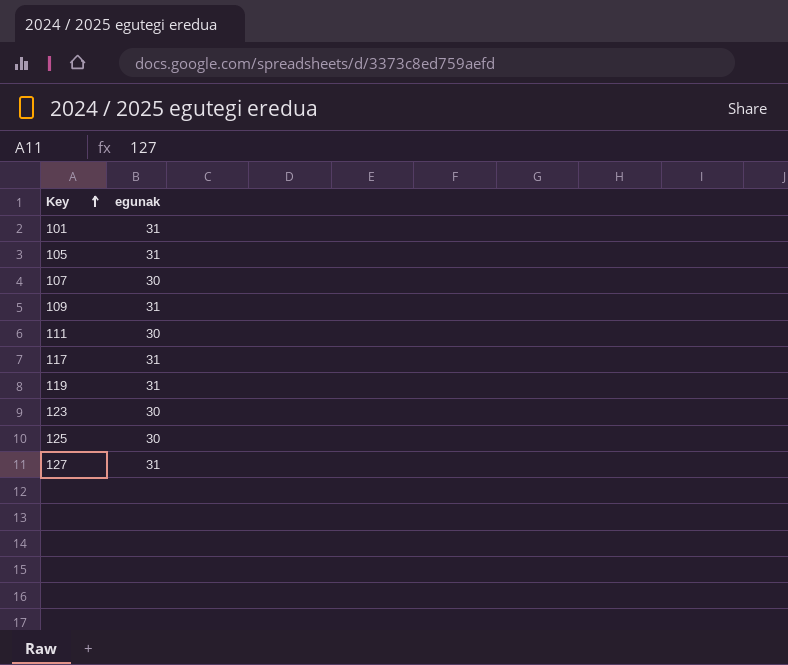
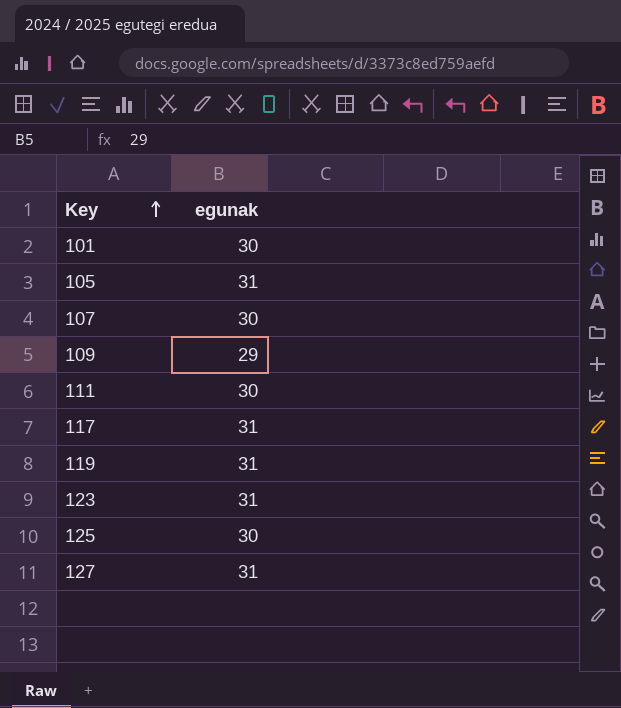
101 | egunak: 31 -> 30
109 | egunak: 31 -> 29
123 | egunak: 30 -> 31

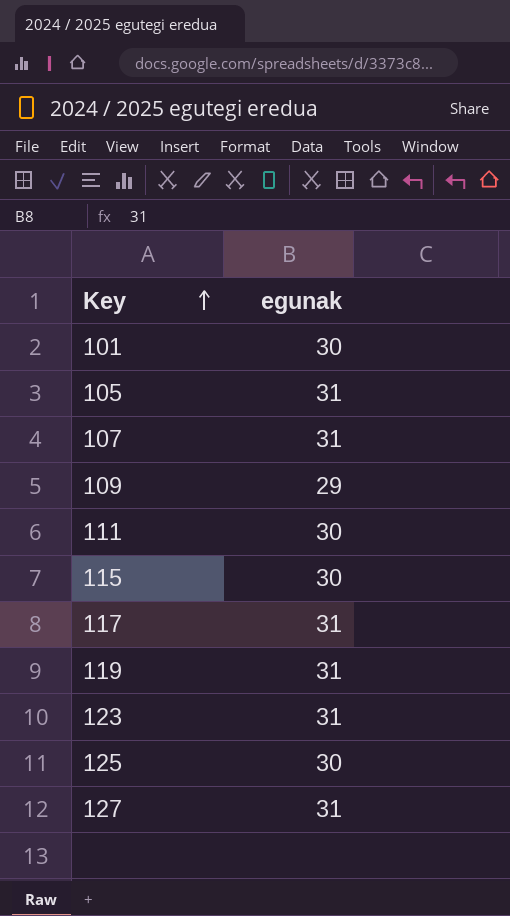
107 | egunak: 30 -> 31
row 115: none -> 30

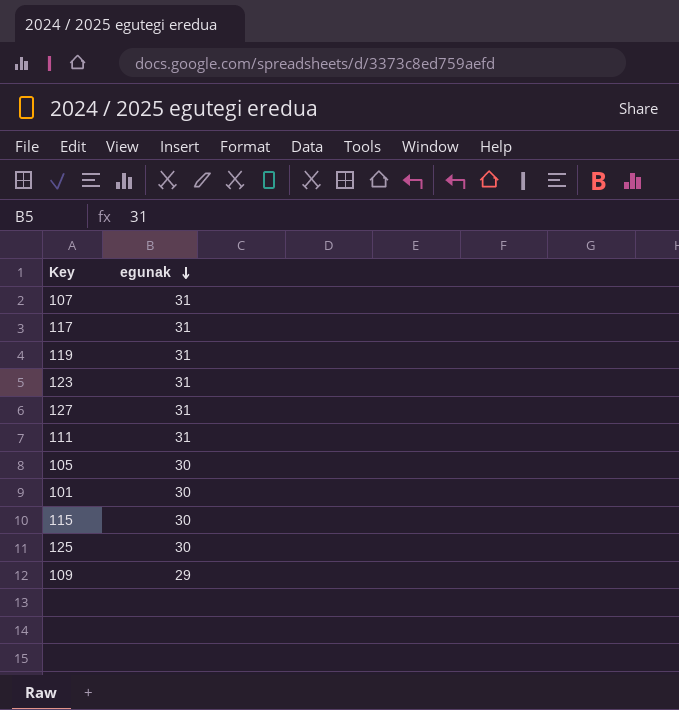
row order: Key ascending -> egunak descending
111 | egunak: 30 -> 31
105 | egunak: 31 -> 30

